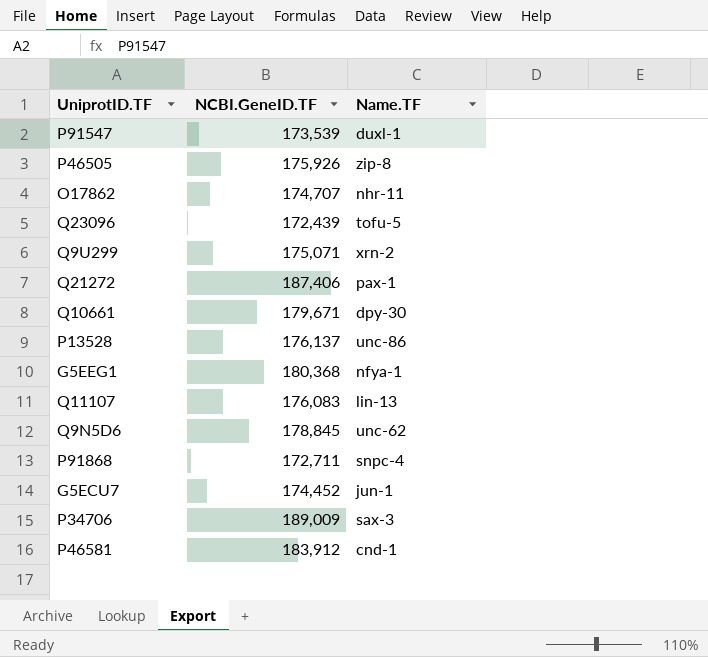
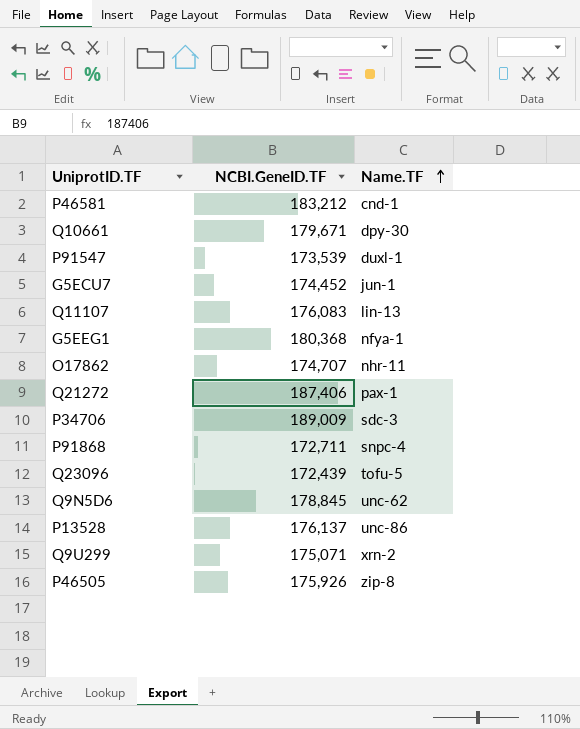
row order: none -> Name.TF ascending
P46581 | NCBI.GeneID.TF: 183,912 -> 183,212
P34706 | Name.TF: sax-3 -> sdc-3

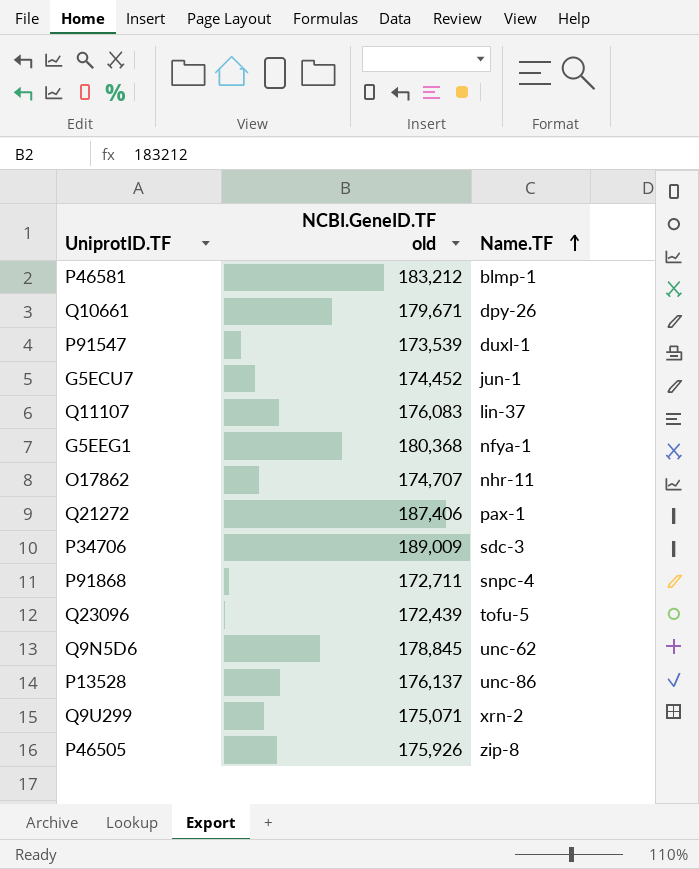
column name: NCBI.GeneID.TF -> NCBI.GeneID.TF old
P46581 | Name.TF: cnd-1 -> blmp-1
Q10661 | Name.TF: dpy-30 -> dpy-26
Q11107 | Name.TF: lin-13 -> lin-37

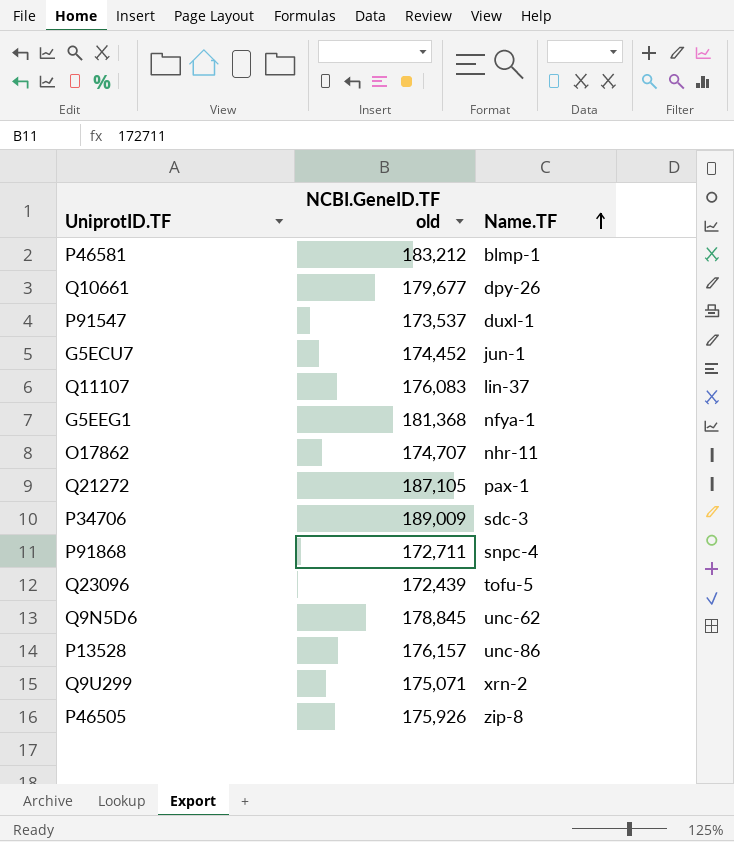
Q10661 | NCBI.GeneID.TF old: 179,671 -> 179,677
P91547 | NCBI.GeneID.TF old: 173,539 -> 173,537
G5EEG1 | NCBI.GeneID.TF old: 180,368 -> 181,368
Q21272 | NCBI.GeneID.TF old: 187,406 -> 187,105
P13528 | NCBI.GeneID.TF old: 176,137 -> 176,157

